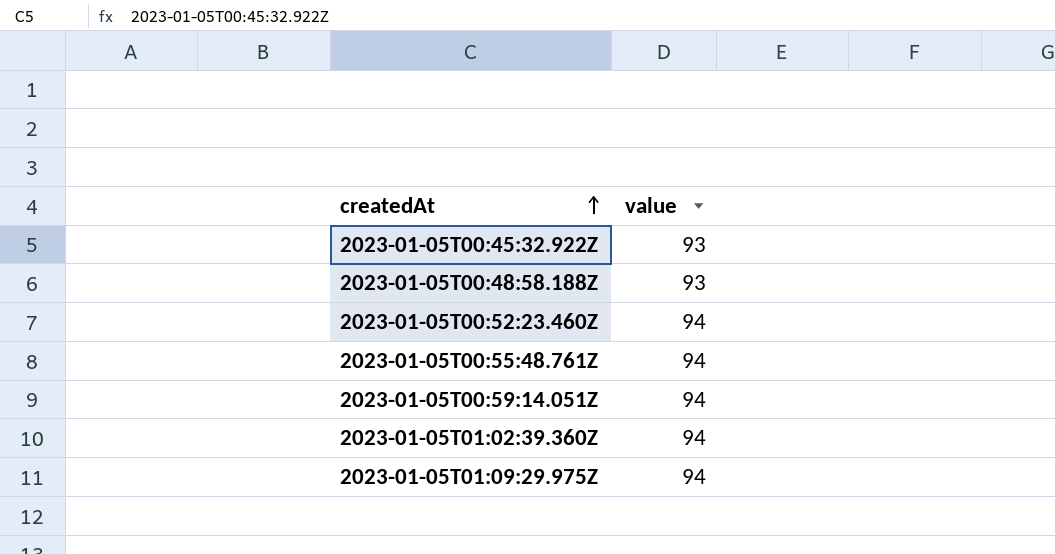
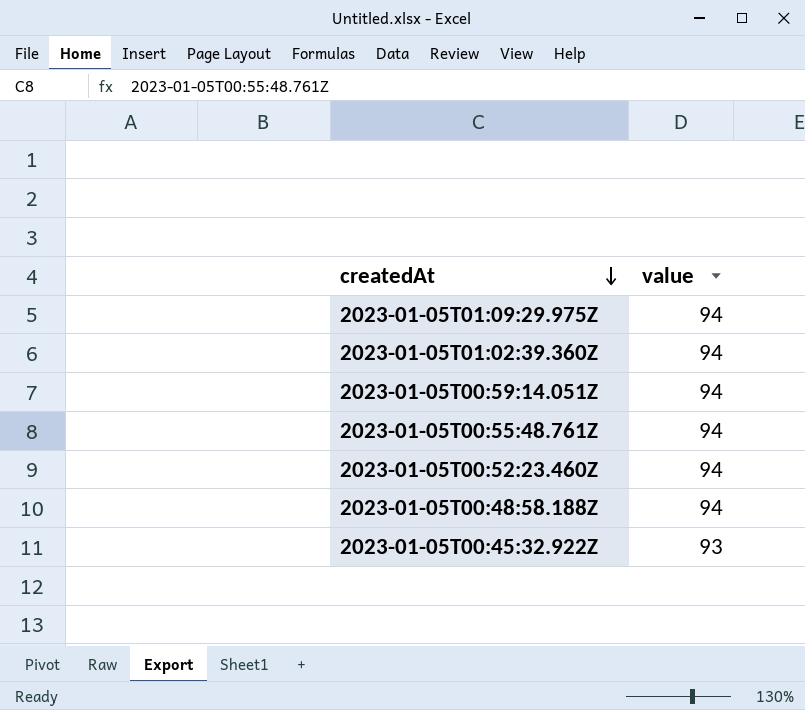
row order: createdAt ascending -> createdAt descending
2023-01-05T00:48:58.188Z | value: 93 -> 94

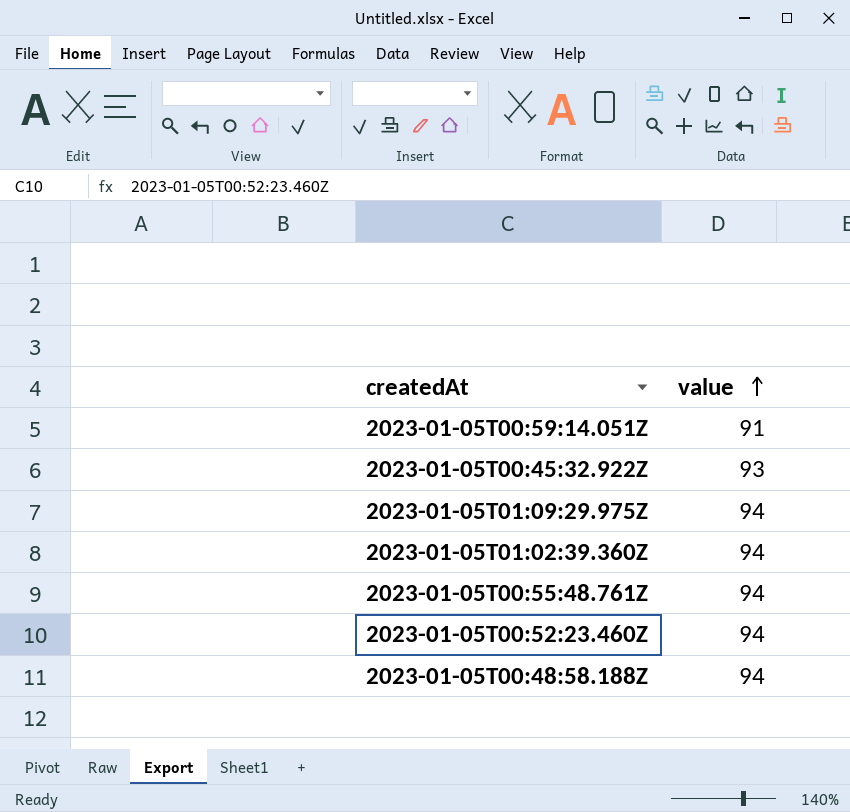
row order: createdAt descending -> value ascending
2023-01-05T00:59:14.051Z | value: 94 -> 91

